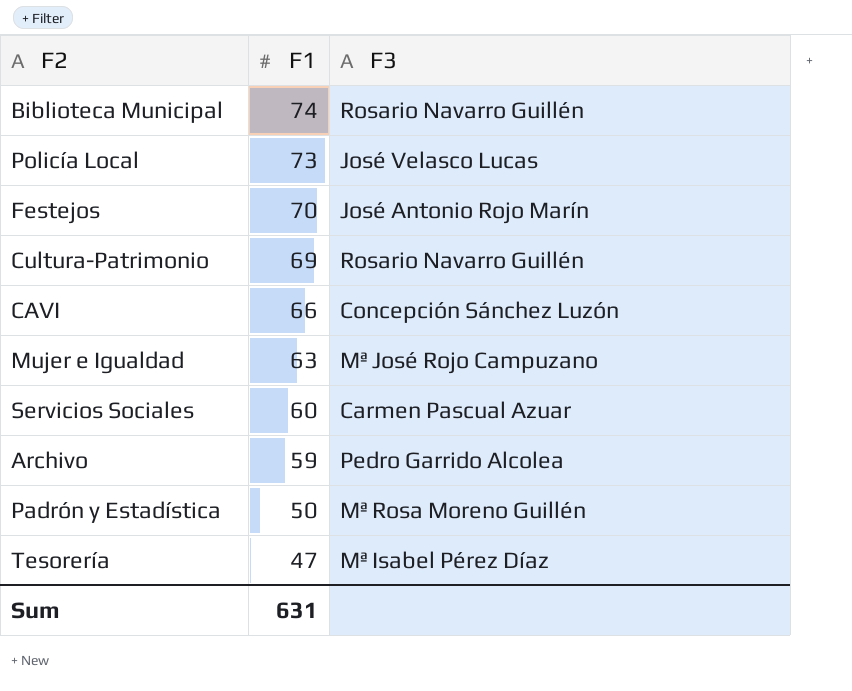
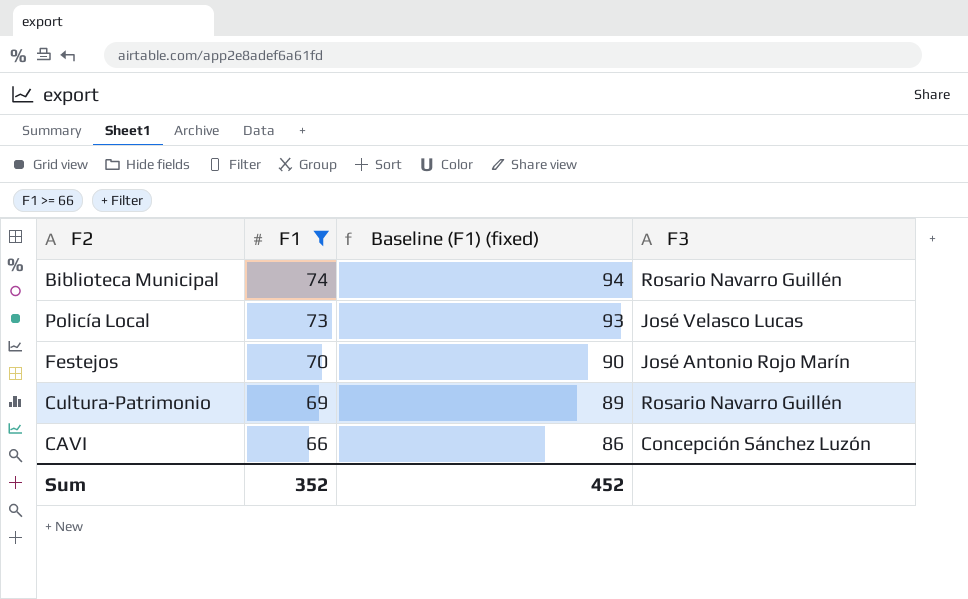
filter: none -> F1 >= 66
column Baseline (F1) (fixed) | formula: none -> [F1] + 20
Sum | F1: 631 -> 352

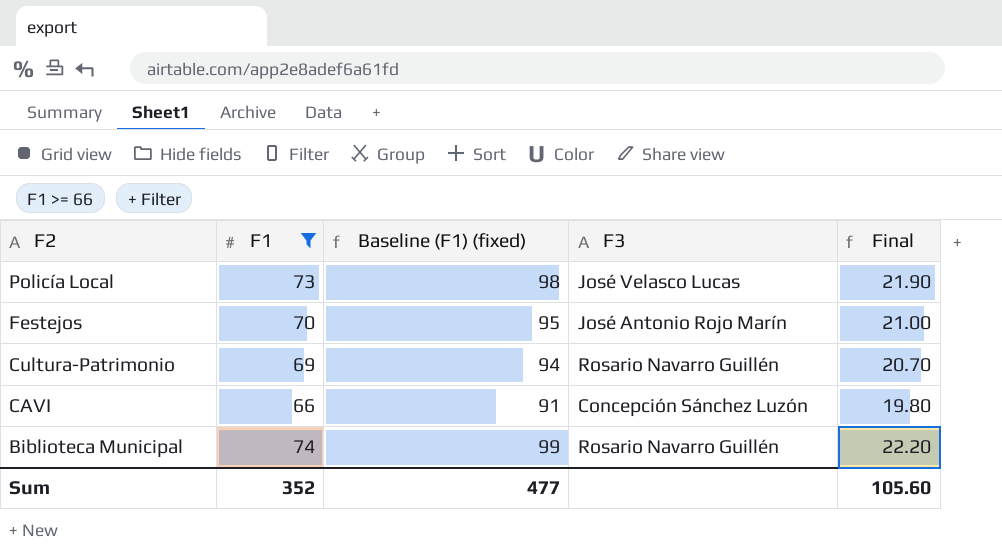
row order: F1 descending -> F2 descending
column Baseline (F1) (fixed) | formula: [F1] + 20 -> [F1] + 25
column Final | formula: none -> [F1] * 0.3
Sum | Baseline (F1) (fixed): 452 -> 477

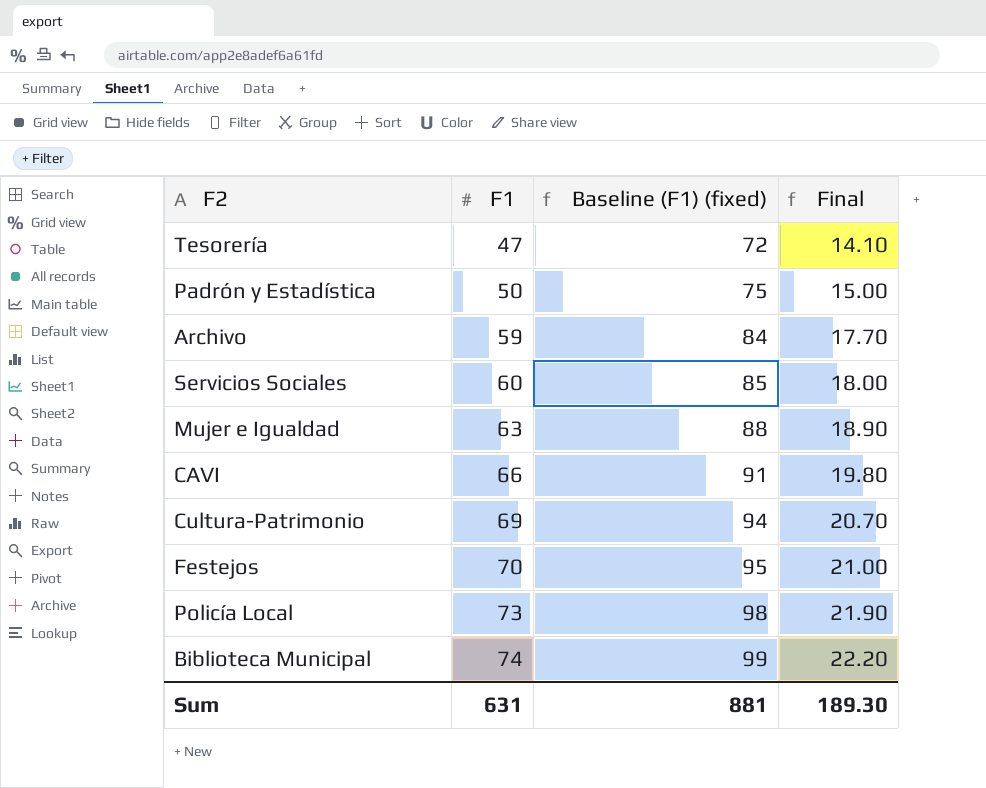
filter: F1 >= 66 -> none
row order: F2 descending -> F1 ascending
column F3 | position: 4 -> none
Sum | F1: 352 -> 631
Sum | Baseline (F1) (fixed): 477 -> 881
Sum | Final: 105.60 -> 189.30

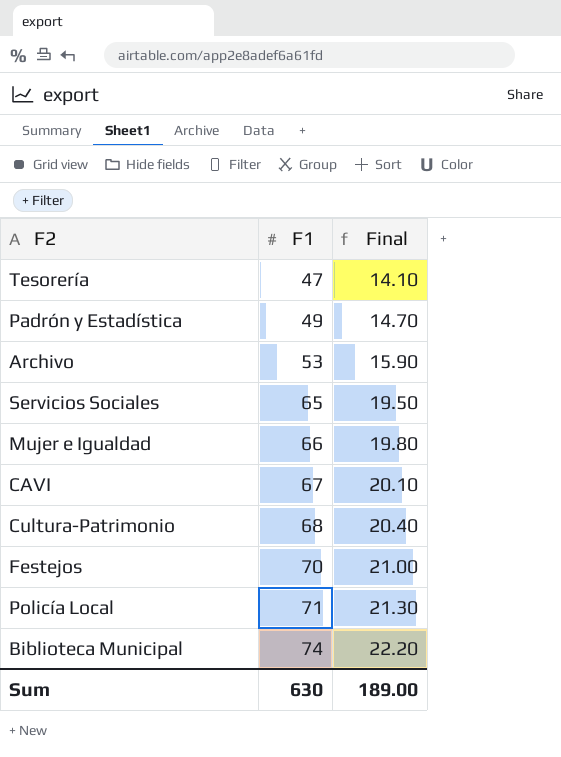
column Baseline (F1) (fixed) | formula: [F1] + 25 -> none
Padrón y Estadística | F1: 50 -> 49
Padrón y Estadística | Final: 15.00 -> 14.70
Archivo | F1: 59 -> 53
Archivo | Final: 17.70 -> 15.90
Servicios Sociales | F1: 60 -> 65
Servicios Sociales | Final: 18.00 -> 19.50
Mujer e Igualdad | F1: 63 -> 66
Mujer e Igualdad | Final: 18.90 -> 19.80
CAVI | F1: 66 -> 67
CAVI | Final: 19.80 -> 20.10
Cultura-Patrimonio | F1: 69 -> 68
Cultura-Patrimonio | Final: 20.70 -> 20.40
Policía Local | F1: 73 -> 71
Policía Local | Final: 21.90 -> 21.30
Sum | F1: 631 -> 630
Sum | Final: 189.30 -> 189.00

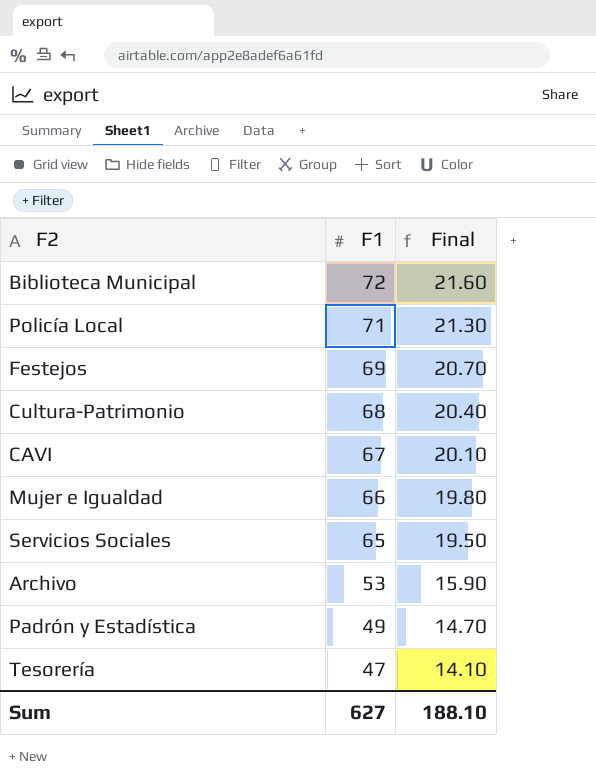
row order: F1 ascending -> F1 descending
Biblioteca Municipal | F1: 74 -> 72
Biblioteca Municipal | Final: 22.20 -> 21.60
Festejos | F1: 70 -> 69
Festejos | Final: 21.00 -> 20.70
Sum | F1: 630 -> 627
Sum | Final: 189.00 -> 188.10

